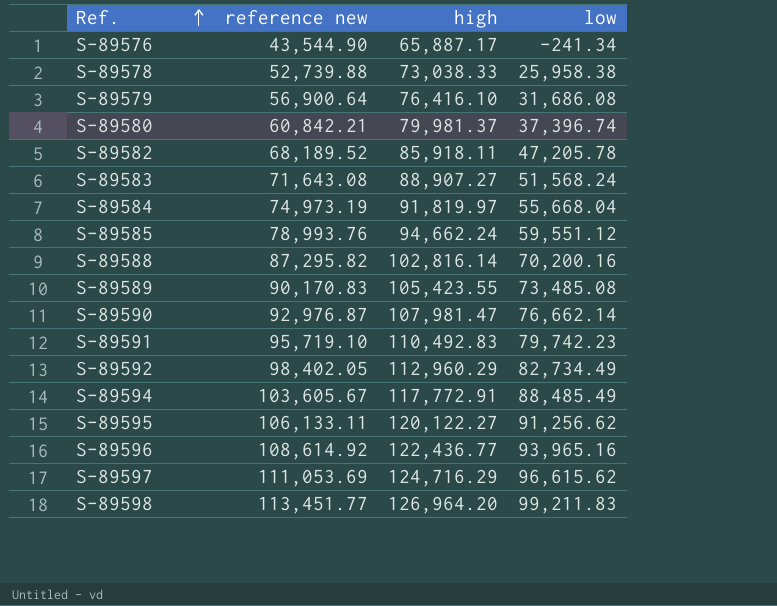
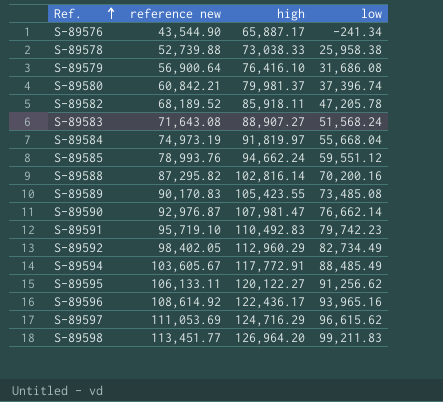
S-89596 | high: 122,436.77 -> 122,436.17

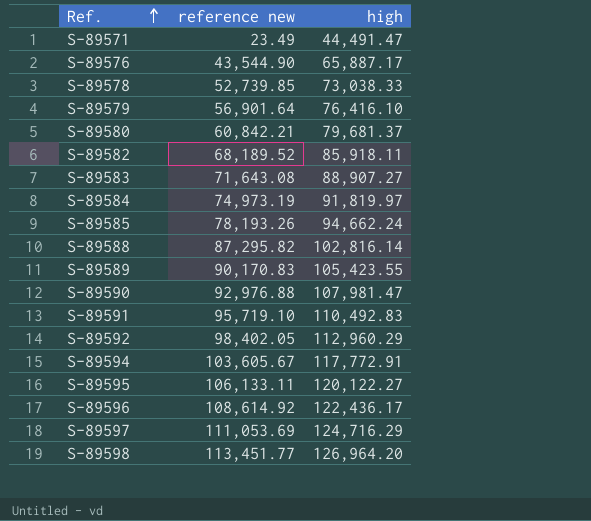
column low | position: 4 -> none
row S-89571: none -> 23.49 | 44,491.47
S-89578 | reference new: 52,739.88 -> 52,739.85
S-89579 | reference new: 56,900.64 -> 56,901.64
S-89580 | high: 79,981.37 -> 79,681.37
S-89585 | reference new: 78,993.76 -> 78,193.26
S-89590 | reference new: 92,976.87 -> 92,976.88

